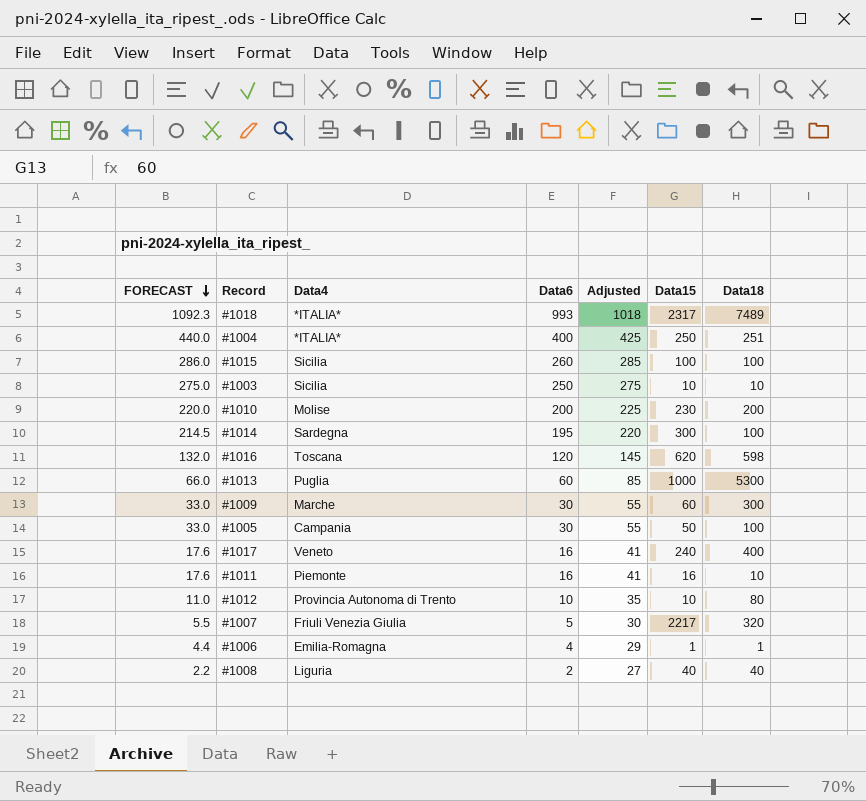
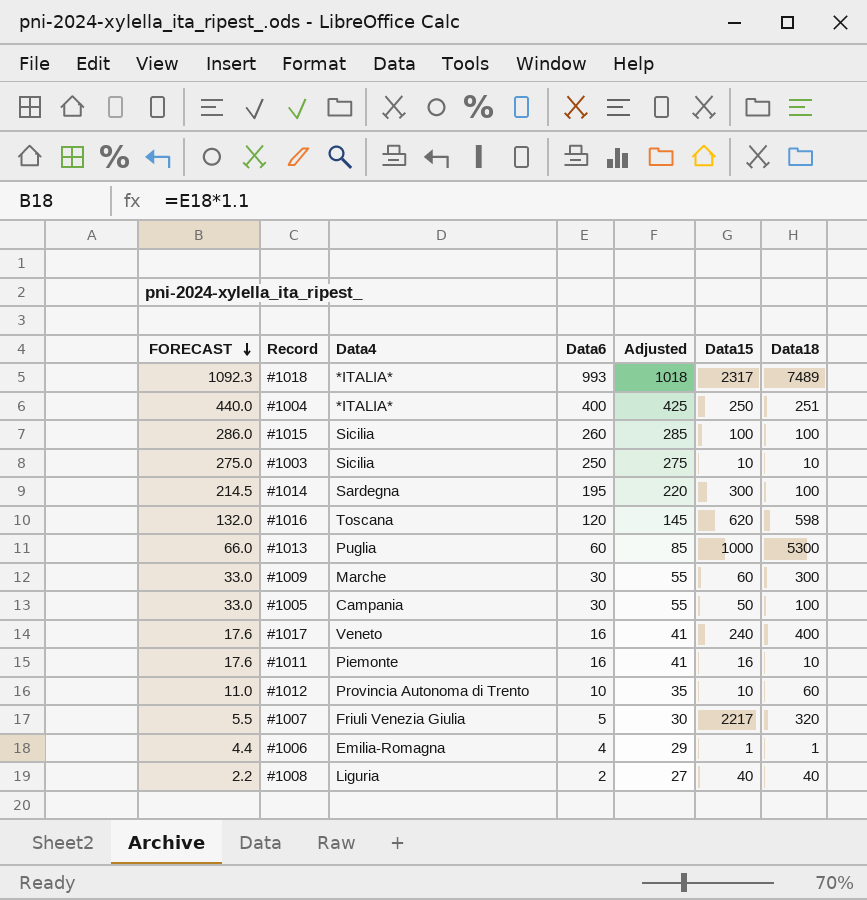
row #1010: 220.0 | Molise | 200 | 225 | 230 | 200 -> none
#1012 | Data18: 80 -> 60

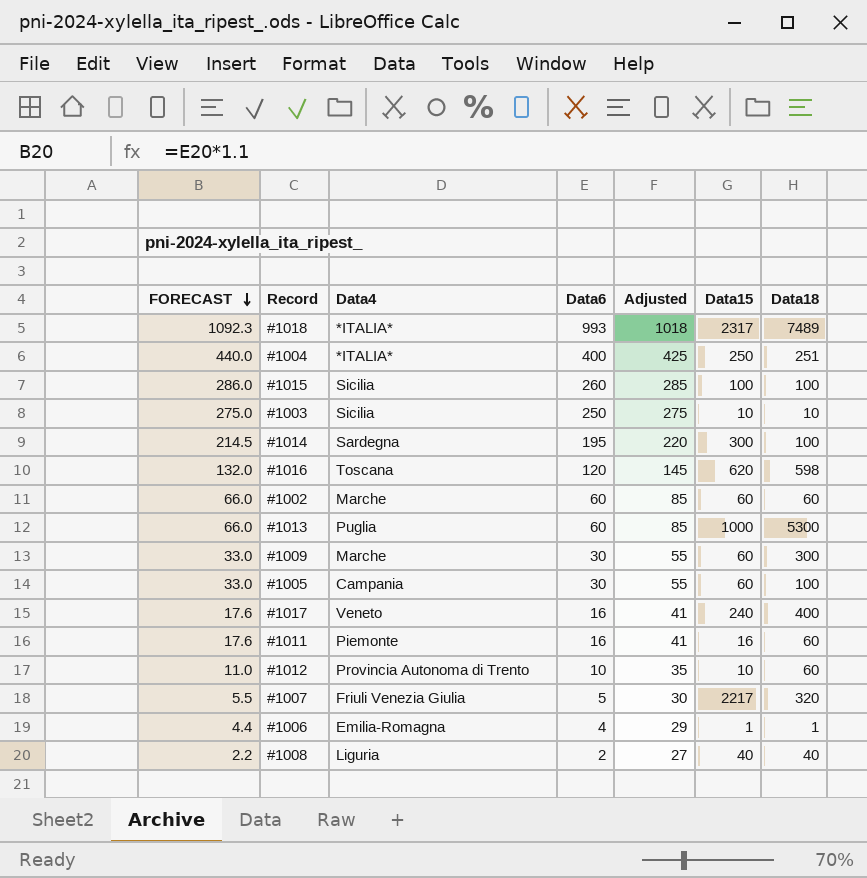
row #1002: none -> 66.0 | Marche | 60 | 85 | 60 | 60
#1005 | Data15: 50 -> 60
#1011 | Data18: 10 -> 60

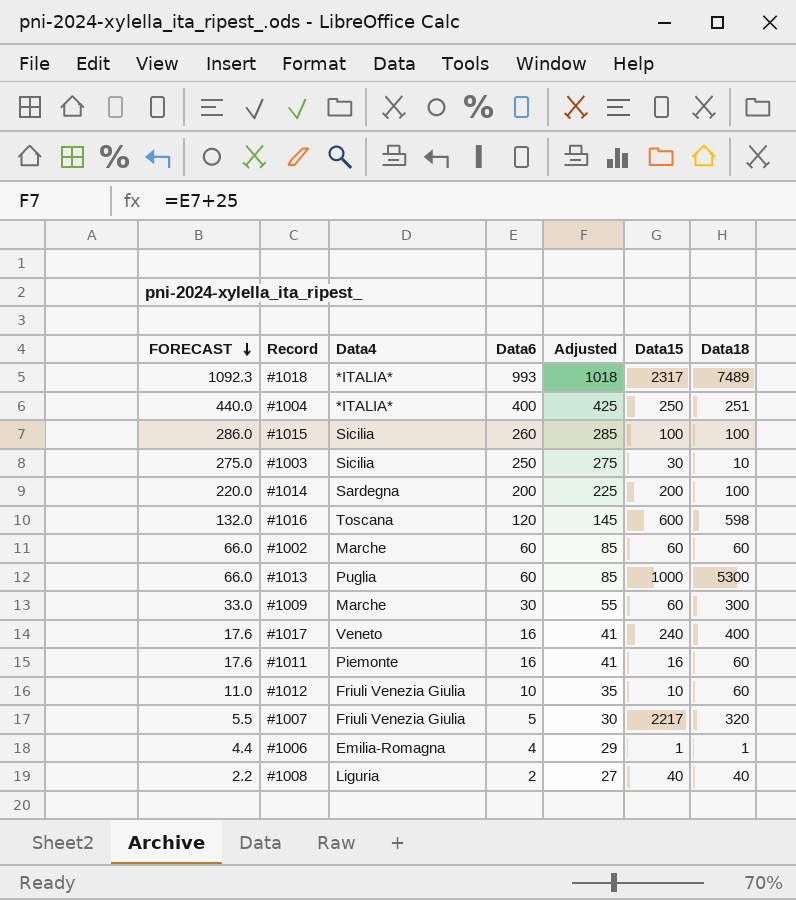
row #1005: 33.0 | Campania | 30 | 55 | 60 | 100 -> none
#1003 | Data15: 10 -> 30
#1014 | FORECAST: 214.5 -> 220.0
#1014 | Data6: 195 -> 200
#1014 | Adjusted: 220 -> 225
#1014 | Data15: 300 -> 200
#1016 | Data15: 620 -> 600
#1012 | Data4: Provincia Autonoma di Trento -> Friuli Venezia Giulia

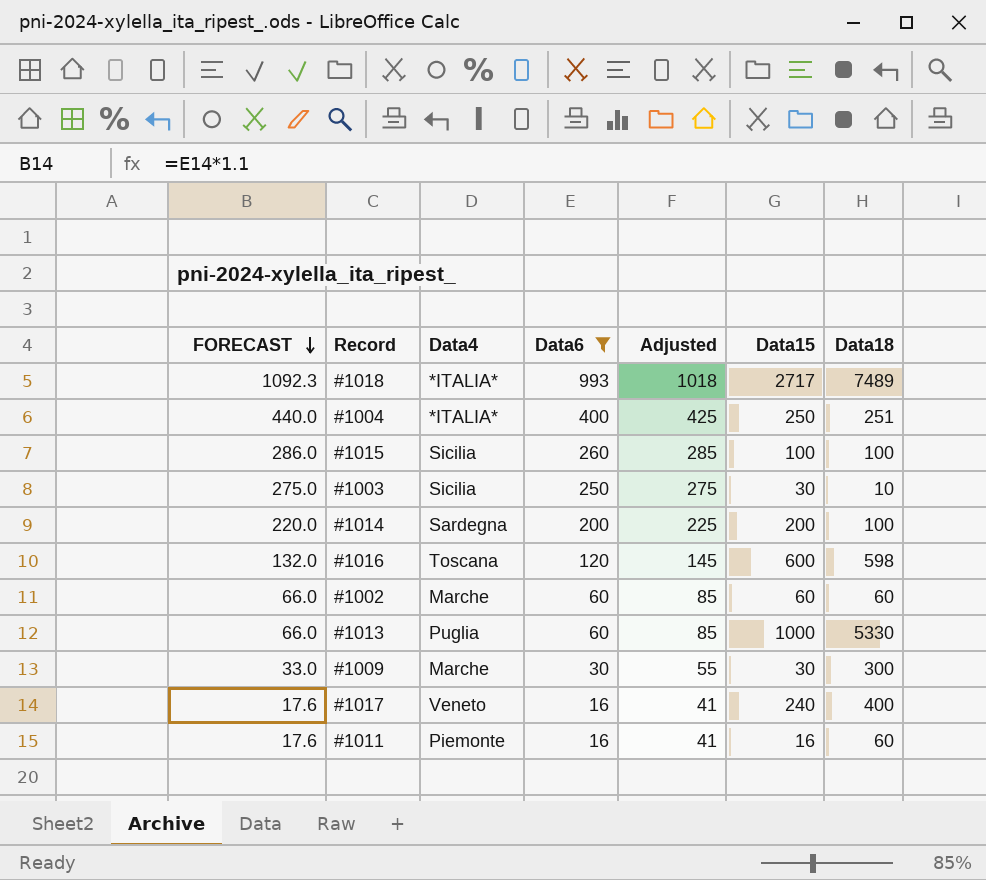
filter: none -> Data6 >= 16
#1018 | Data15: 2317 -> 2717
#1013 | Data18: 5300 -> 5330
#1009 | Data15: 60 -> 30

